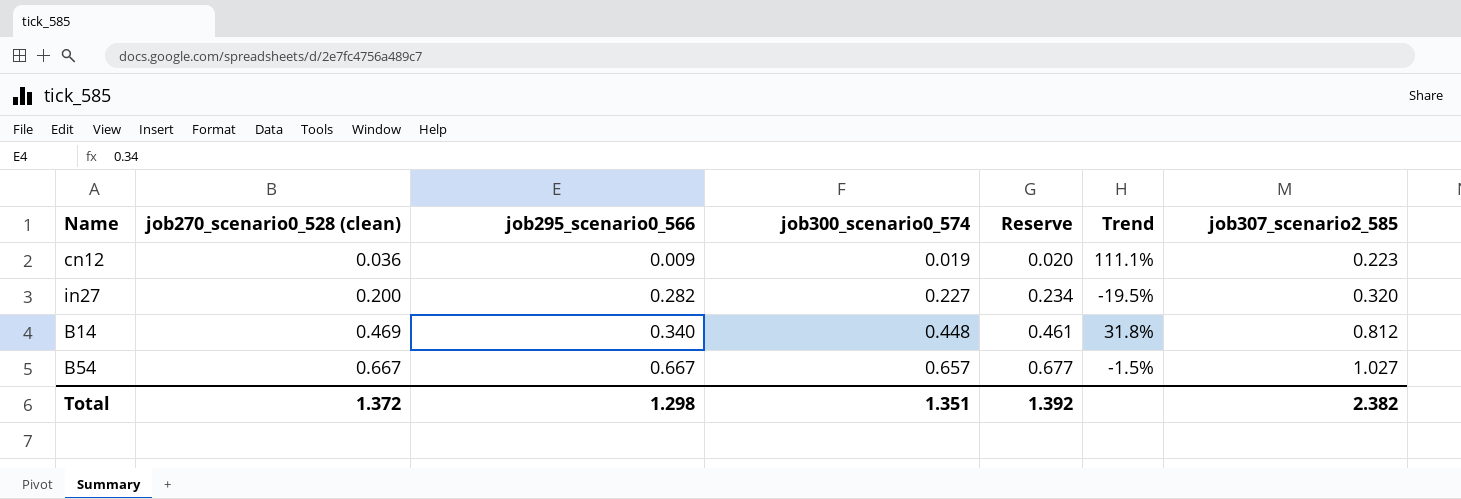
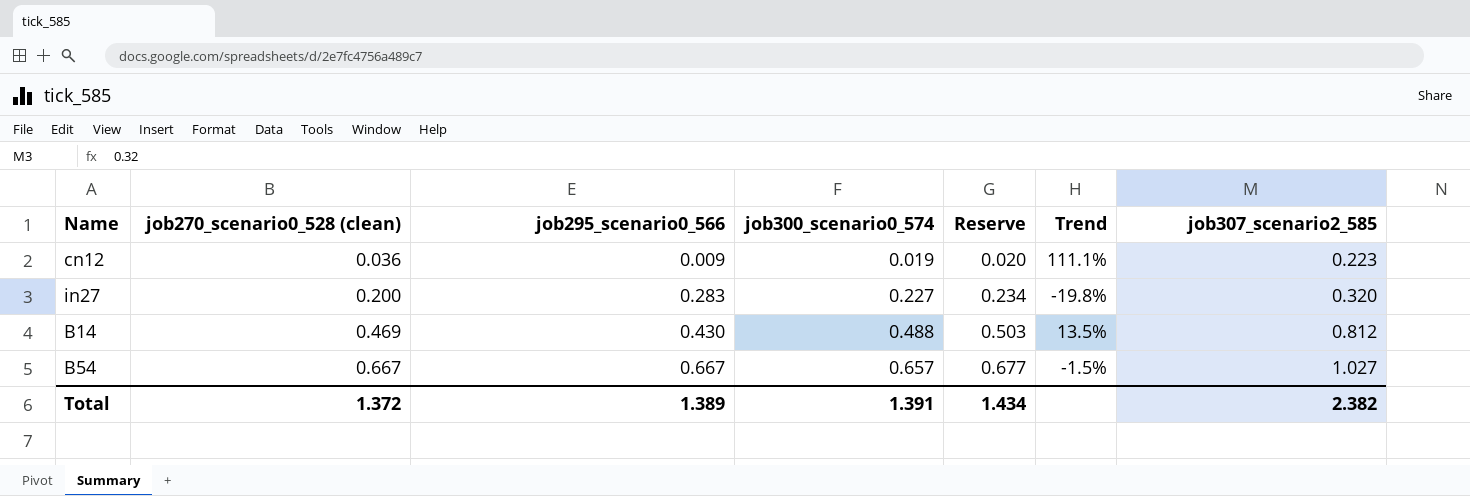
in27 | job295_scenario0_566: 0.282 -> 0.283
in27 | Trend: -19.5% -> -19.8%
B14 | job295_scenario0_566: 0.340 -> 0.430
B14 | job300_scenario0_574: 0.448 -> 0.488
B14 | Reserve: 0.461 -> 0.503
B14 | Trend: 31.8% -> 13.5%
Total | job295_scenario0_566: 1.298 -> 1.389
Total | job300_scenario0_574: 1.351 -> 1.391
Total | Reserve: 1.392 -> 1.434

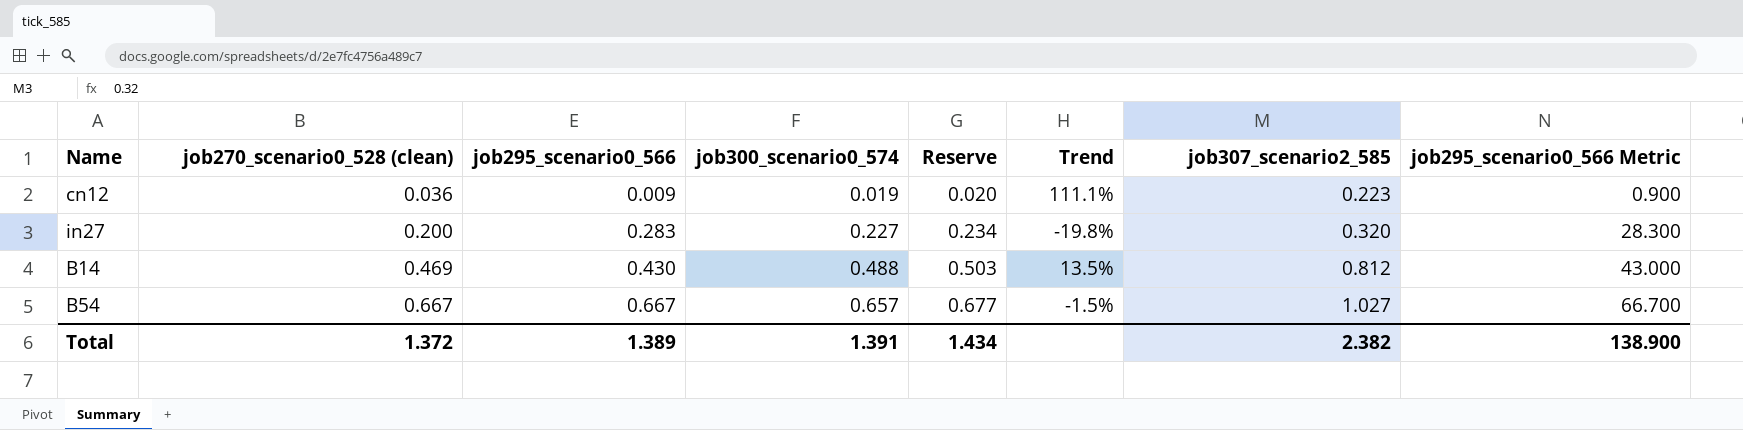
column job295_scenario0_566 Metric | formula: none -> [job295_scenario0_566] * 100

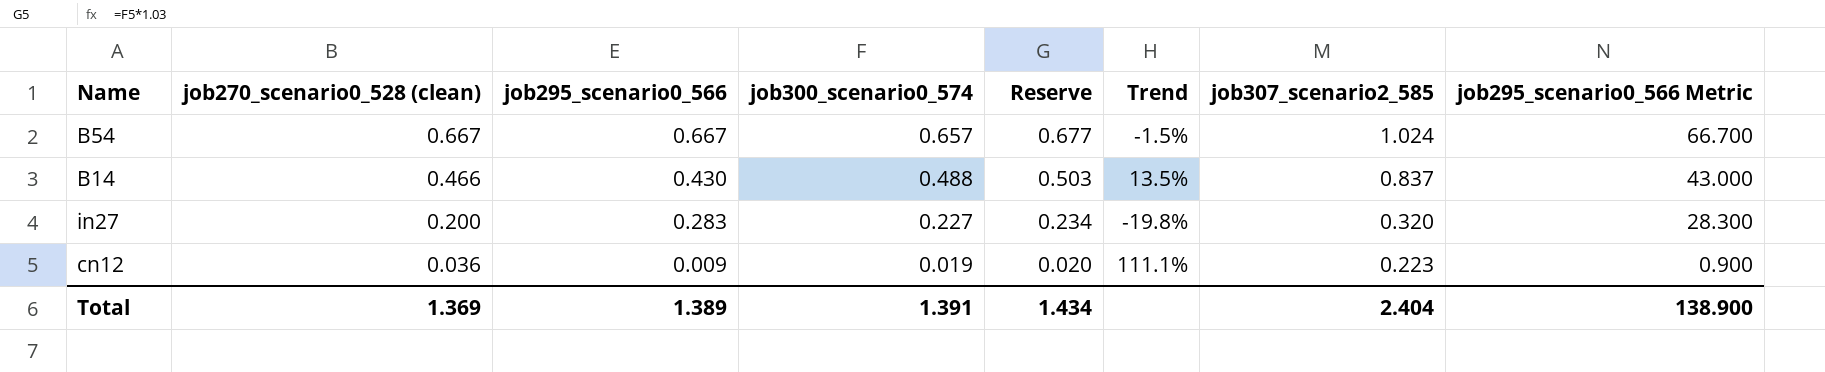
row order: job270_scenario0_528 (clean) ascending -> job270_scenario0_528 (clean) descending
B54 | job307_scenario2_585: 1.027 -> 1.024
B14 | job270_scenario0_528 (clean): 0.469 -> 0.466
B14 | job307_scenario2_585: 0.812 -> 0.837
Total | job270_scenario0_528 (clean): 1.372 -> 1.369
Total | job307_scenario2_585: 2.382 -> 2.404

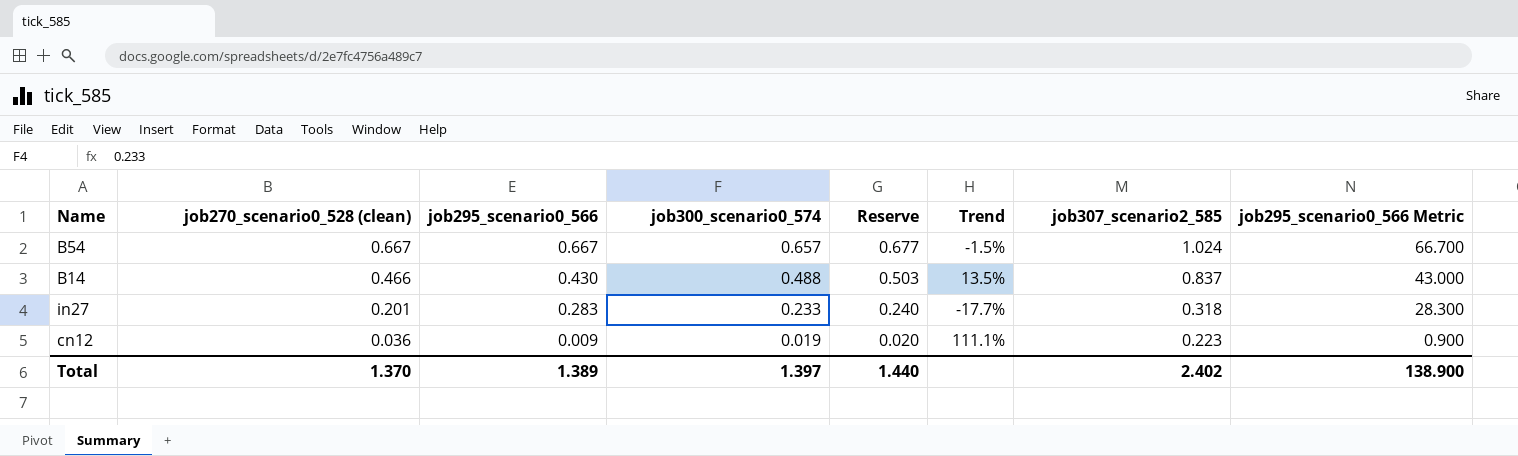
in27 | job270_scenario0_528 (clean): 0.200 -> 0.201
in27 | job300_scenario0_574: 0.227 -> 0.233
in27 | Reserve: 0.234 -> 0.240
in27 | Trend: -19.8% -> -17.7%
in27 | job307_scenario2_585: 0.320 -> 0.318
Total | job270_scenario0_528 (clean): 1.369 -> 1.370
Total | job300_scenario0_574: 1.391 -> 1.397
Total | Reserve: 1.434 -> 1.440
Total | job307_scenario2_585: 2.404 -> 2.402

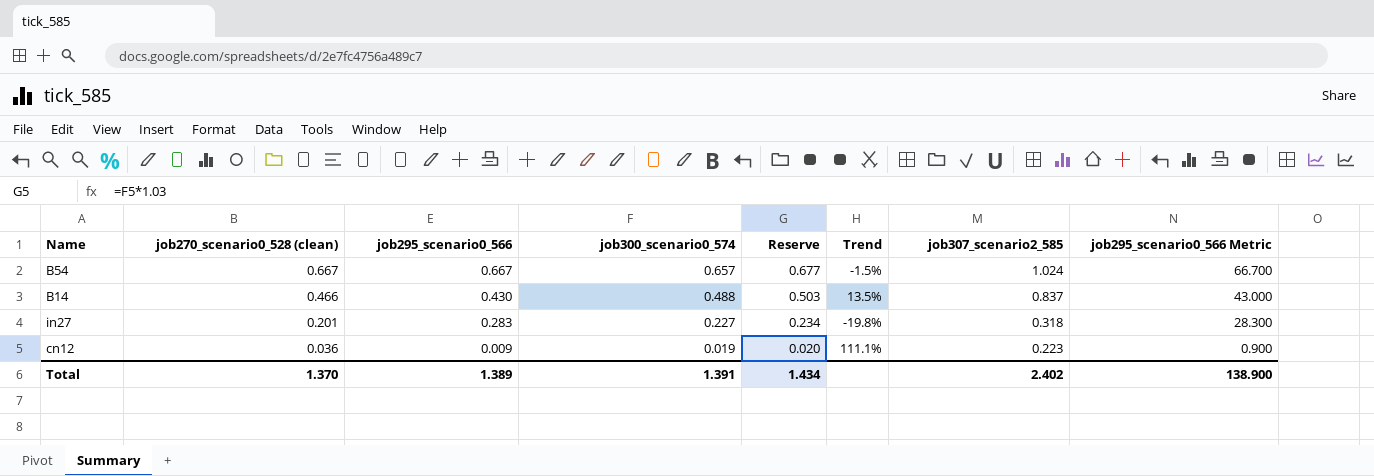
in27 | job300_scenario0_574: 0.233 -> 0.227
in27 | Reserve: 0.240 -> 0.234
in27 | Trend: -17.7% -> -19.8%
Total | job300_scenario0_574: 1.397 -> 1.391
Total | Reserve: 1.440 -> 1.434

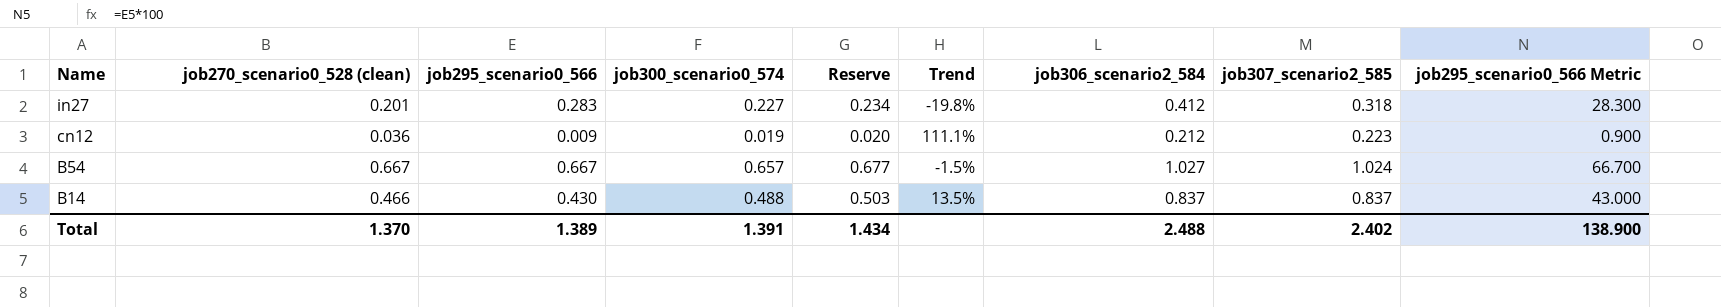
row order: job270_scenario0_528 (clean) descending -> Name descending
column job306_scenario2_584 | position: none -> 7

